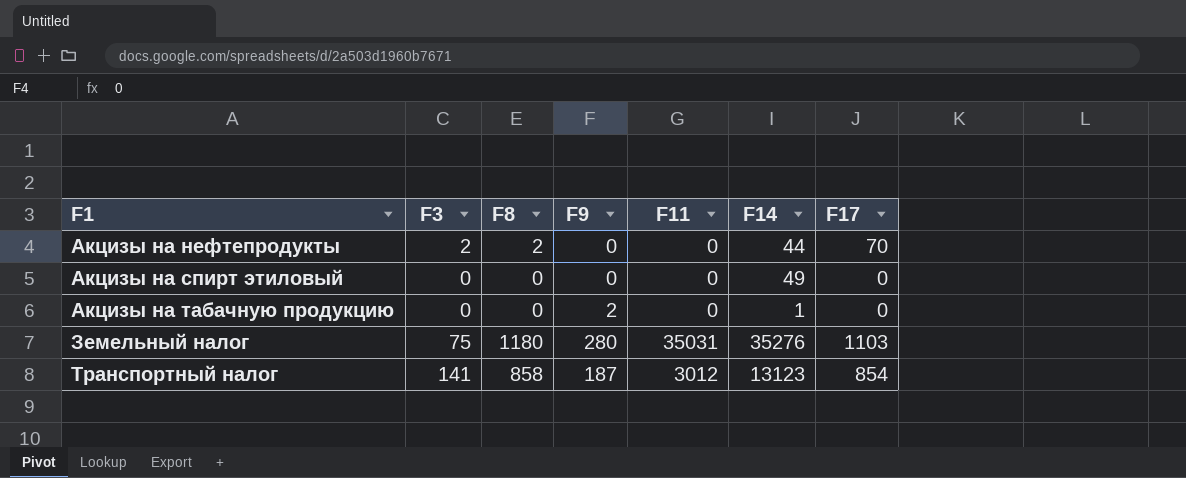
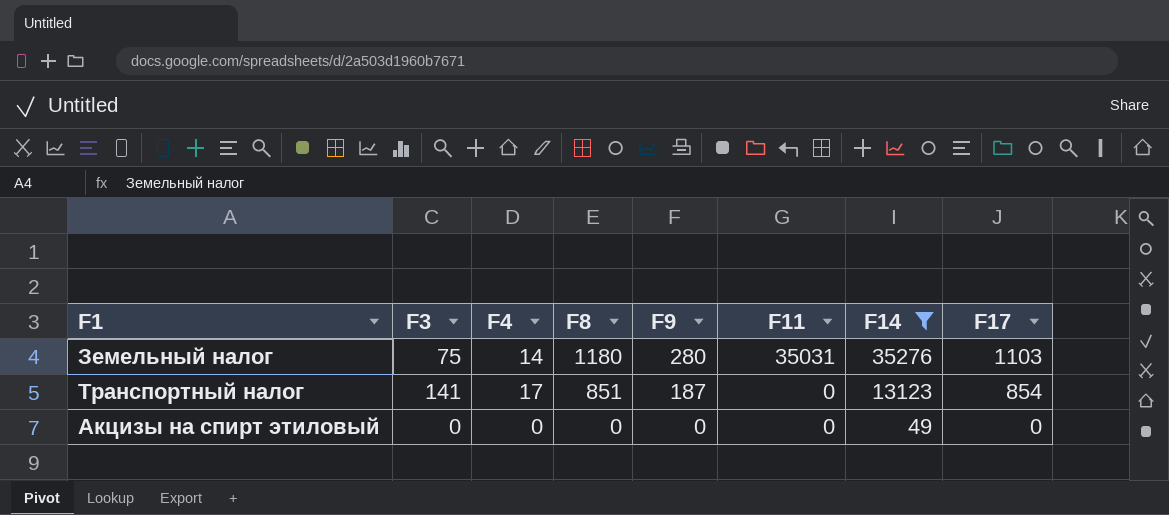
filter: none -> F14 >= 49
row order: F1 ascending -> F8 descending
column F4 | position: none -> 3
Транспортный налог | F8: 858 -> 851
Транспортный налог | F11: 3012 -> 0

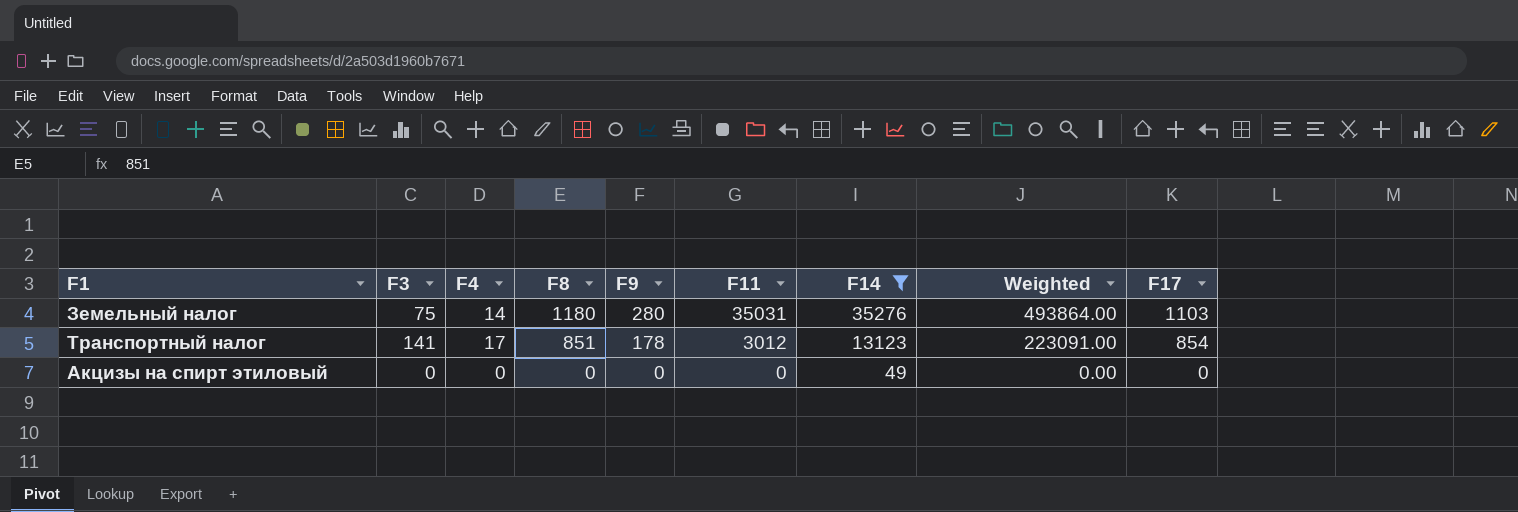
column Weighted | formula: none -> [F4] * [F14]
Транспортный налог | F9: 187 -> 178
Транспортный налог | F11: 0 -> 3012

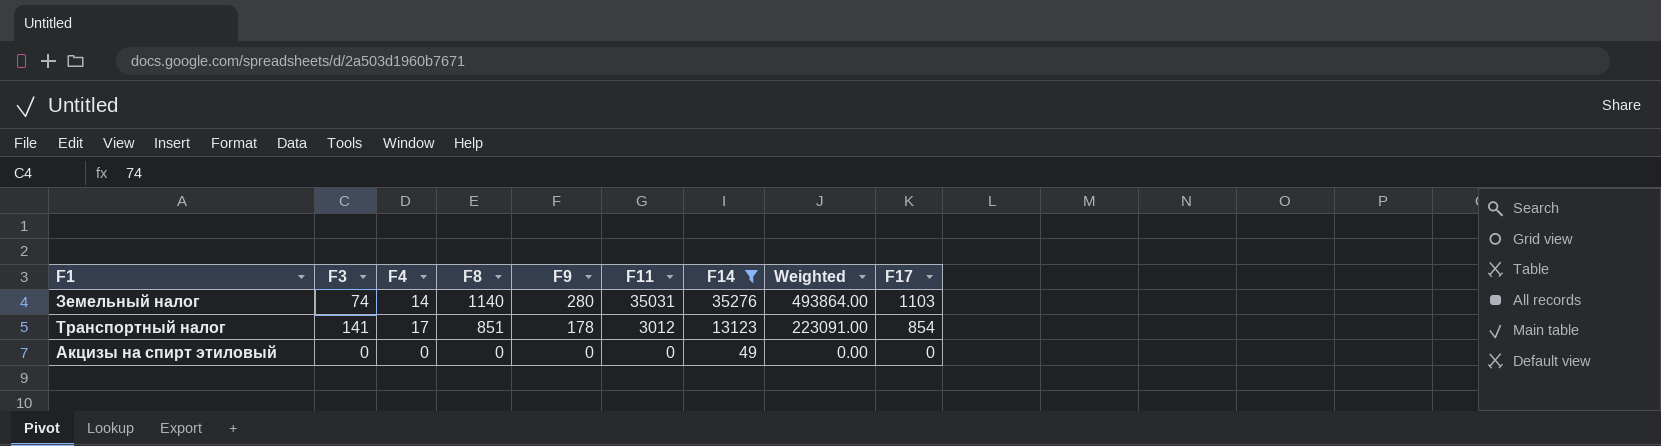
Земельный налог | F3: 75 -> 74
Земельный налог | F8: 1180 -> 1140

